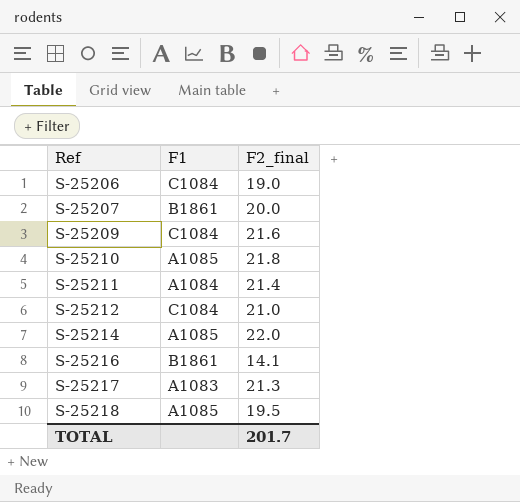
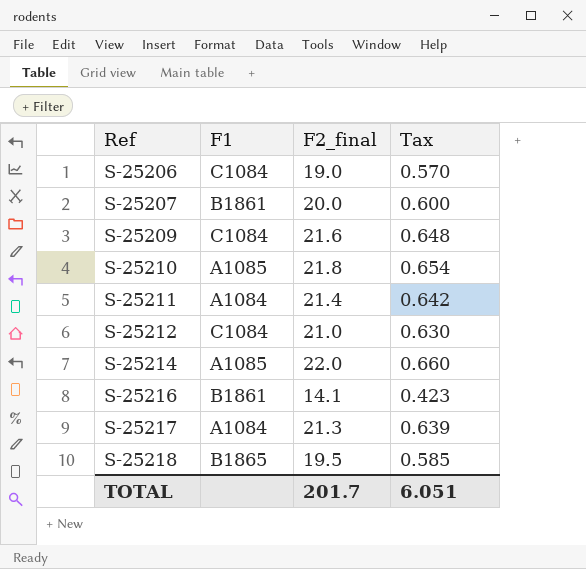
column Tax | formula: none -> [F2_final] * 0.03
S-25217 | F1: A1083 -> A1084
S-25218 | F1: A1085 -> B1865

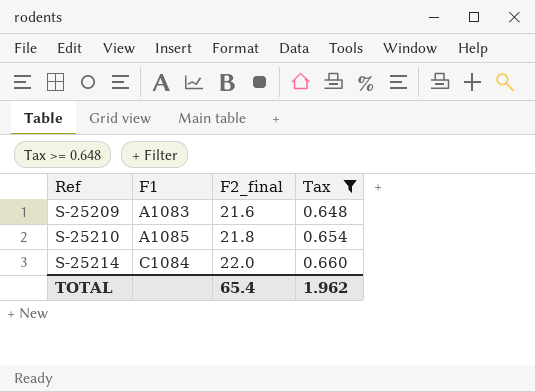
filter: none -> Tax >= 0.648
S-25209 | F1: C1084 -> A1083
S-25214 | F1: A1085 -> C1084
TOTAL | F2_final: 201.7 -> 65.4
TOTAL | Tax: 6.051 -> 1.962

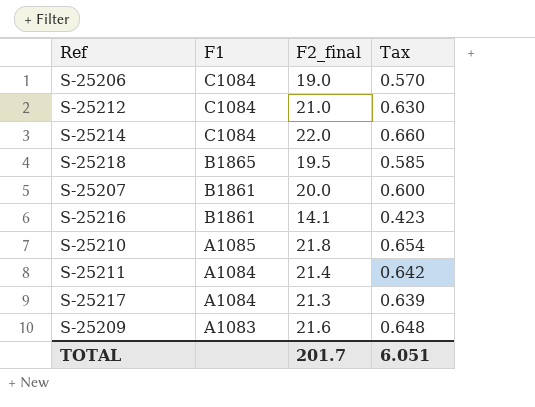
filter: Tax >= 0.648 -> none
row order: Ref ascending -> F1 descending
TOTAL | F2_final: 65.4 -> 201.7
TOTAL | Tax: 1.962 -> 6.051

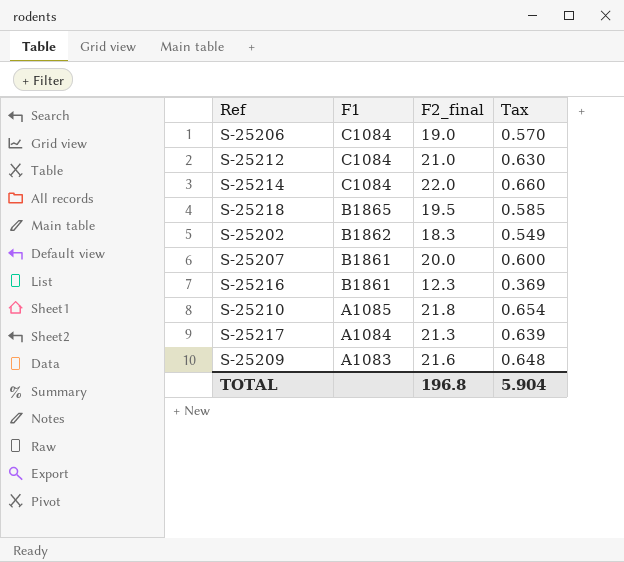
row S-25211: A1084 | 21.4 | 0.642 -> none
row S-25202: none -> B1862 | 18.3 | 0.549
S-25216 | F2_final: 14.1 -> 12.3
S-25216 | Tax: 0.423 -> 0.369
TOTAL | F2_final: 201.7 -> 196.8
TOTAL | Tax: 6.051 -> 5.904

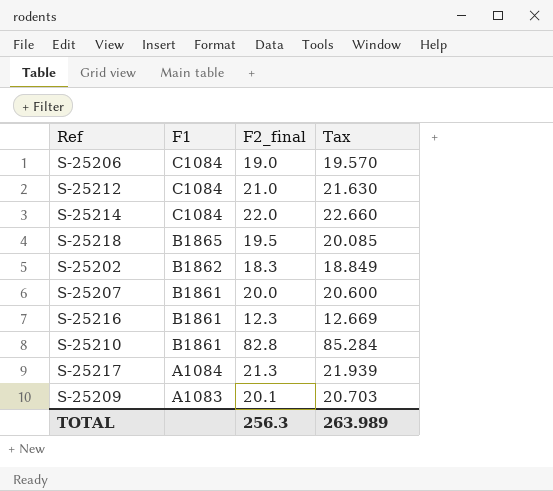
column Tax | formula: [F2_final] * 0.03 -> [F2_final] * 1.03
S-25210 | F1: A1085 -> B1861
S-25210 | F2_final: 21.8 -> 82.8
S-25209 | F2_final: 21.6 -> 20.1
TOTAL | F2_final: 196.8 -> 256.3
TOTAL | Tax: 5.904 -> 263.989

